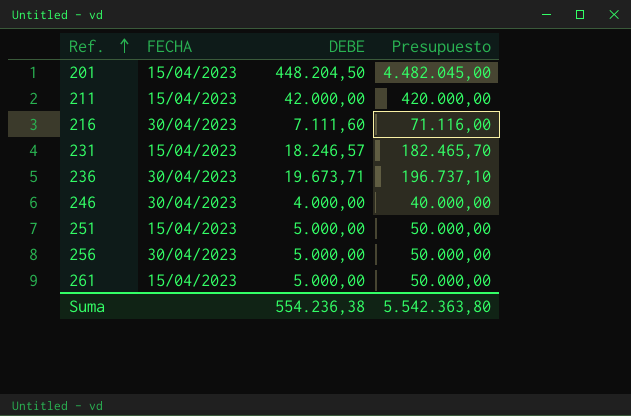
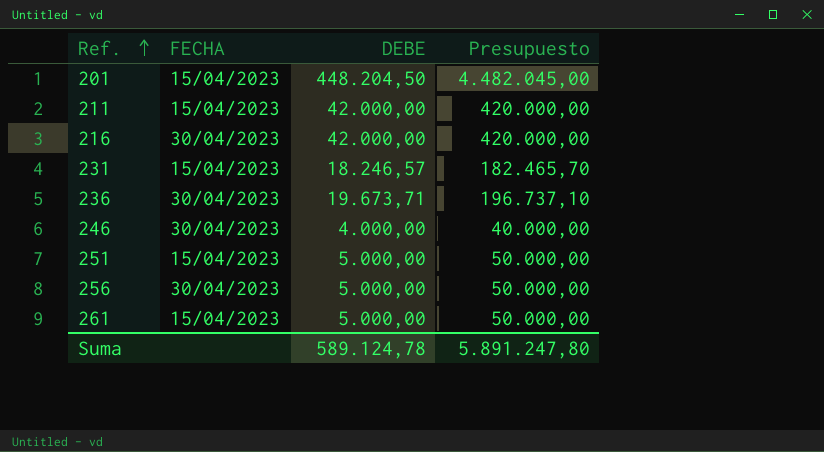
216 | DEBE: 7.111,60 -> 42.000,00
216 | Presupuesto: 71.116,00 -> 420.000,00
Suma | DEBE: 554.236,38 -> 589.124,78
Suma | Presupuesto: 5.542.363,80 -> 5.891.247,80

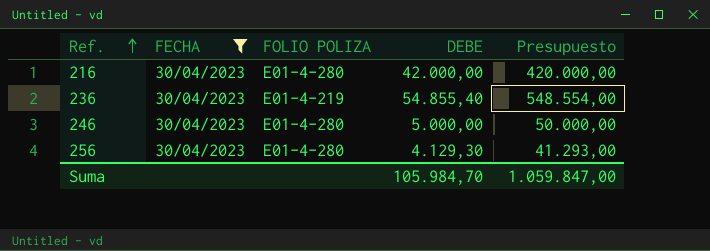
filter: none -> FECHA = 30/04/2023
column FOLIO POLIZA | position: none -> 3
236 | DEBE: 19.673,71 -> 54.855,40
236 | Presupuesto: 196.737,10 -> 548.554,00
246 | DEBE: 4.000,00 -> 5.000,00
246 | Presupuesto: 40.000,00 -> 50.000,00
256 | DEBE: 5.000,00 -> 4.129,30
256 | Presupuesto: 50.000,00 -> 41.293,00
Suma | DEBE: 589.124,78 -> 105.984,70
Suma | Presupuesto: 5.891.247,80 -> 1.059.847,00

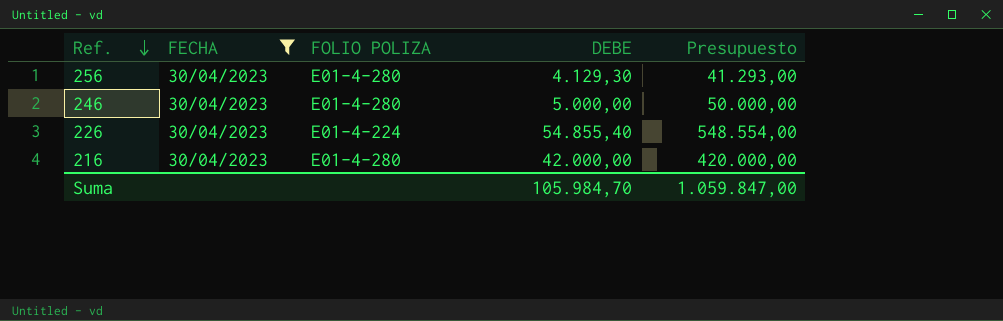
row order: Ref. ascending -> Ref. descending
row 236: 30/04/2023 | E01-4-219 | 54.855,40 | 548.554,00 -> none
row 226: none -> 30/04/2023 | E01-4-224 | 54.855,40 | 548.554,00

